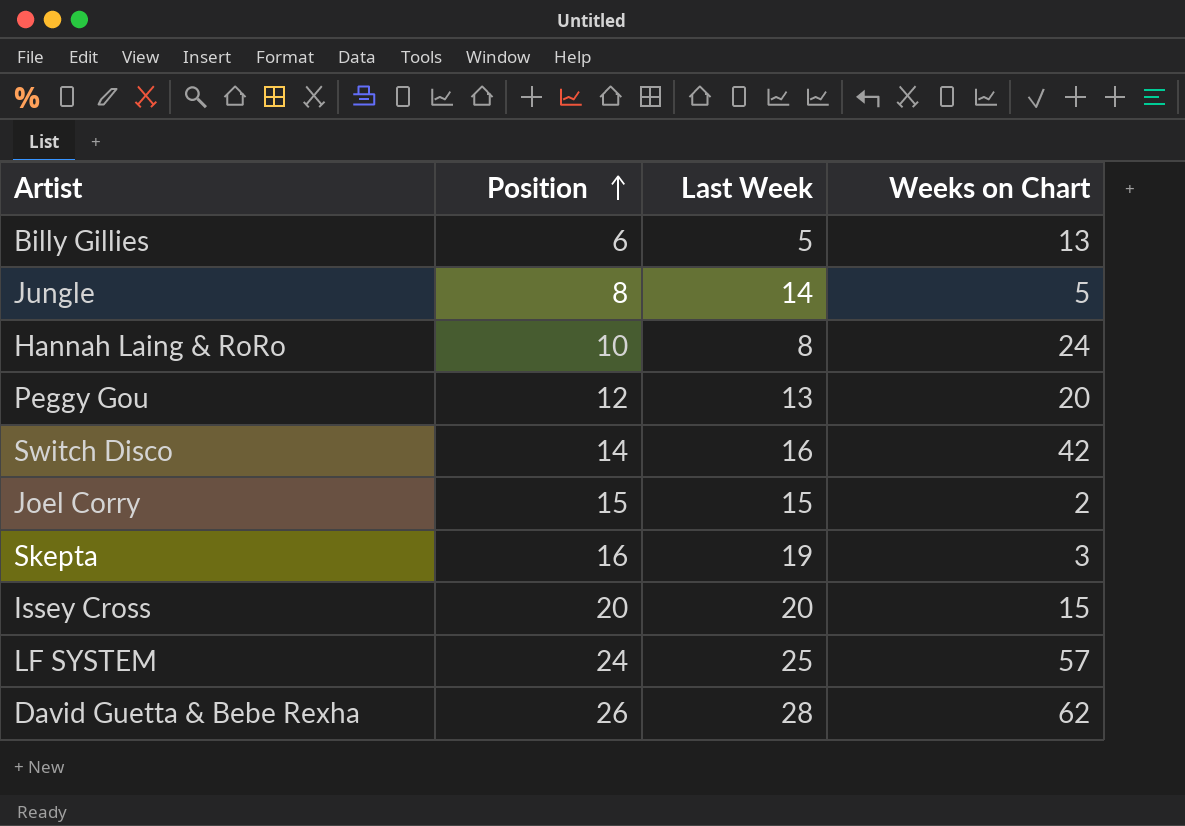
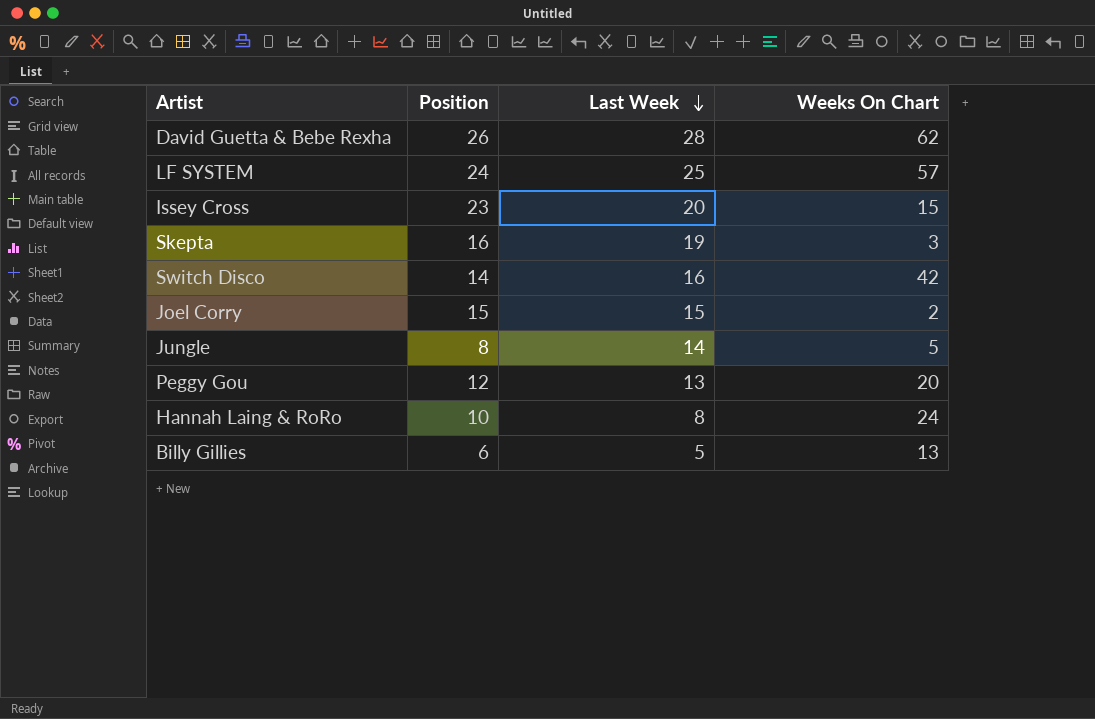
row order: Position ascending -> Last Week descending
column name: Weeks on Chart -> Weeks On Chart
Issey Cross | Position: 20 -> 23

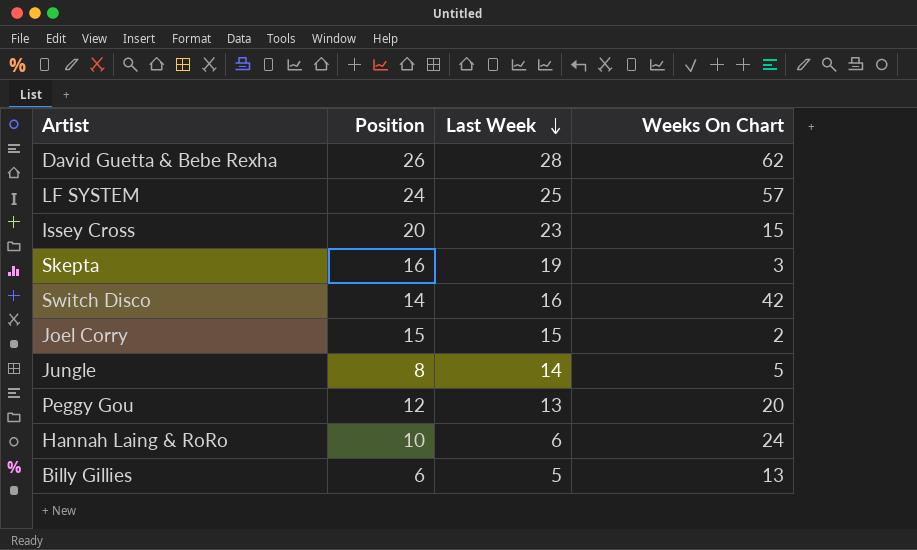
Issey Cross | Position: 23 -> 20
Issey Cross | Last Week: 20 -> 23
Hannah Laing & RoRo | Last Week: 8 -> 6

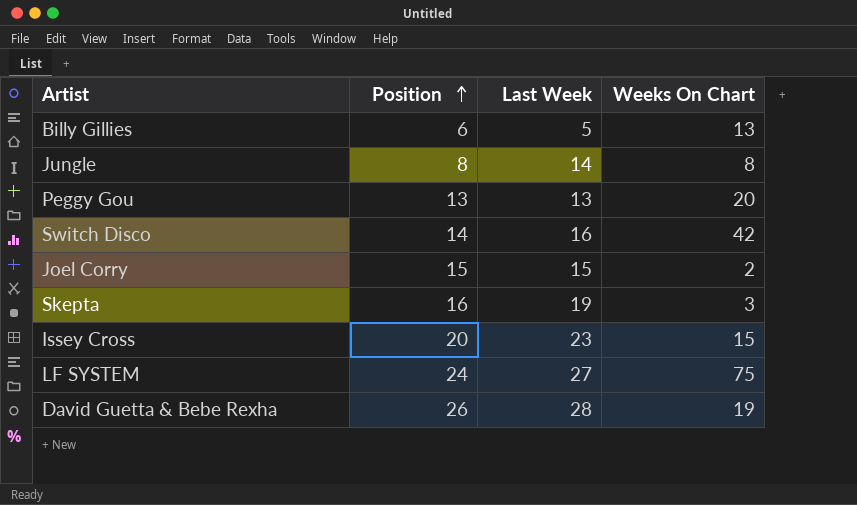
row order: Last Week descending -> Position ascending
row Hannah Laing & RoRo: 10 | 6 | 24 -> none
Jungle | Weeks On Chart: 5 -> 8
Peggy Gou | Position: 12 -> 13
LF SYSTEM | Last Week: 25 -> 27
LF SYSTEM | Weeks On Chart: 57 -> 75
David Guetta & Bebe Rexha | Weeks On Chart: 62 -> 19

